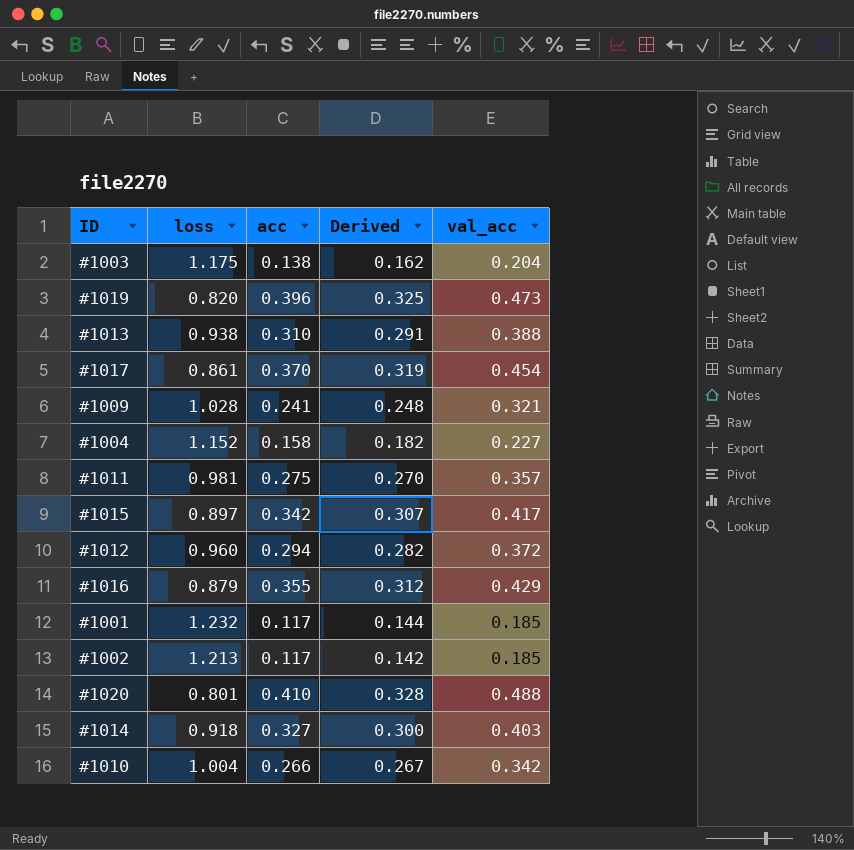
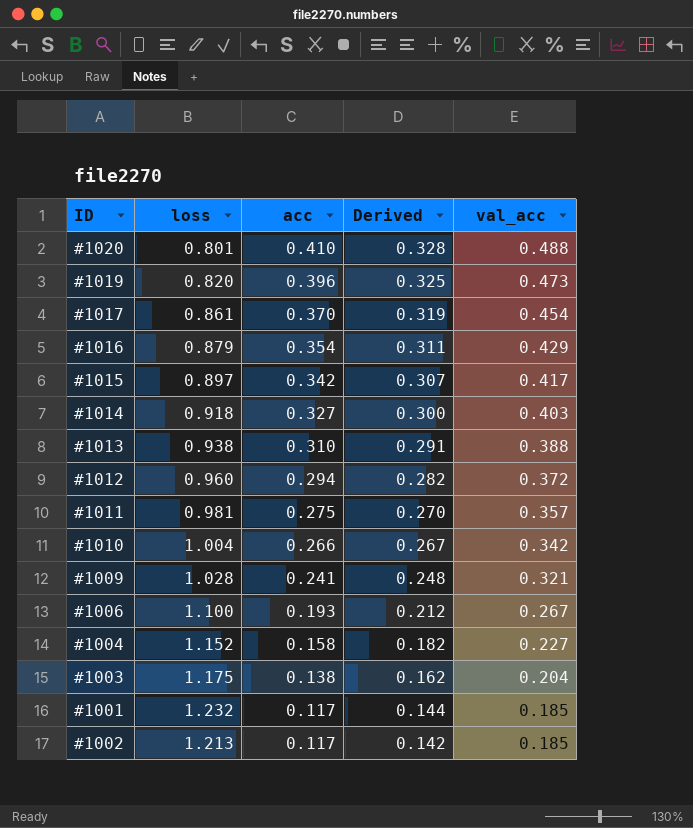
row order: none -> acc descending
#1016 | acc: 0.355 -> 0.354
#1016 | Derived: 0.312 -> 0.311
row #1006: none -> 1.100 | 0.193 | 0.212 | 0.267

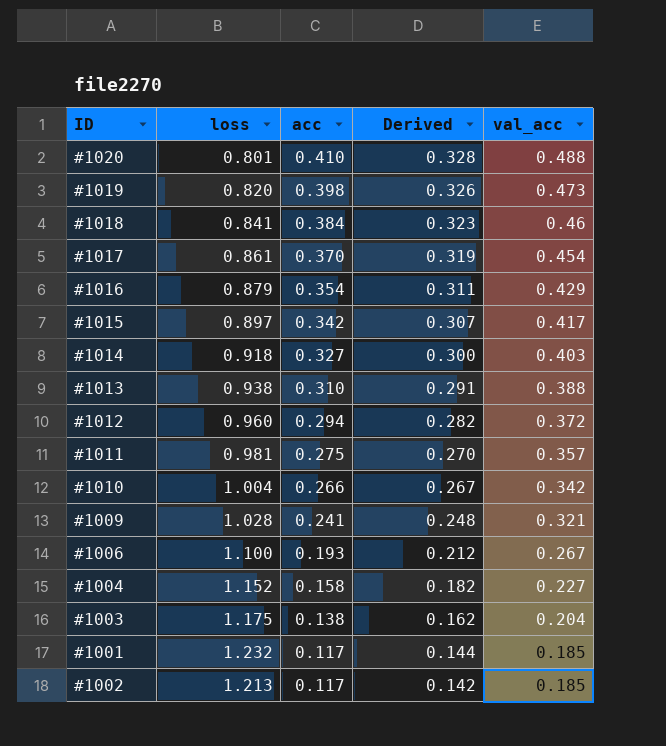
#1019 | acc: 0.396 -> 0.398
#1019 | Derived: 0.325 -> 0.326
row #1018: none -> 0.841 | 0.384 | 0.323 | 0.46

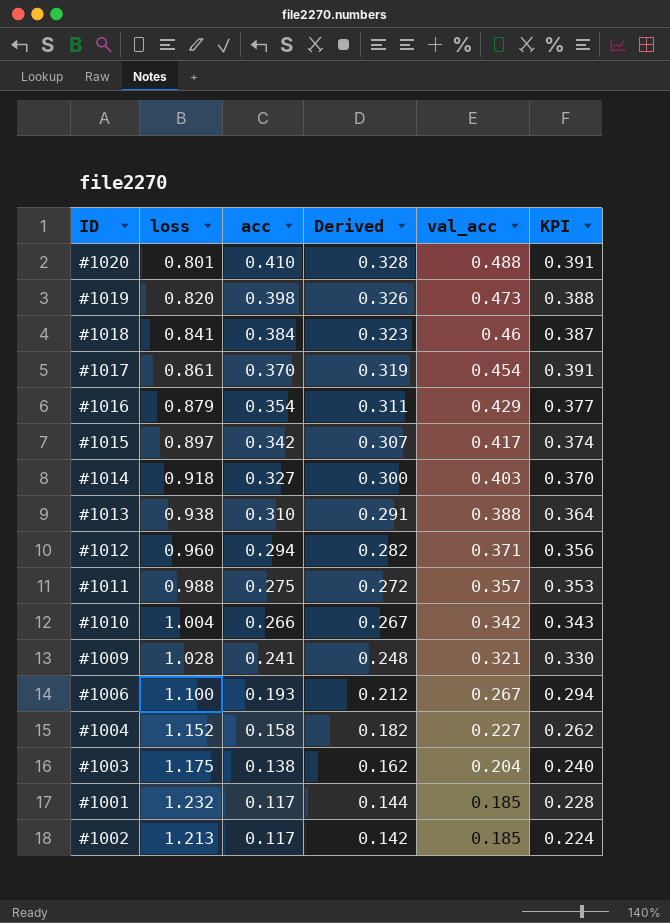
column KPI | formula: none -> [loss] * [val_acc]
#1012 | val_acc: 0.372 -> 0.371
#1011 | loss: 0.981 -> 0.988
#1011 | Derived: 0.270 -> 0.272

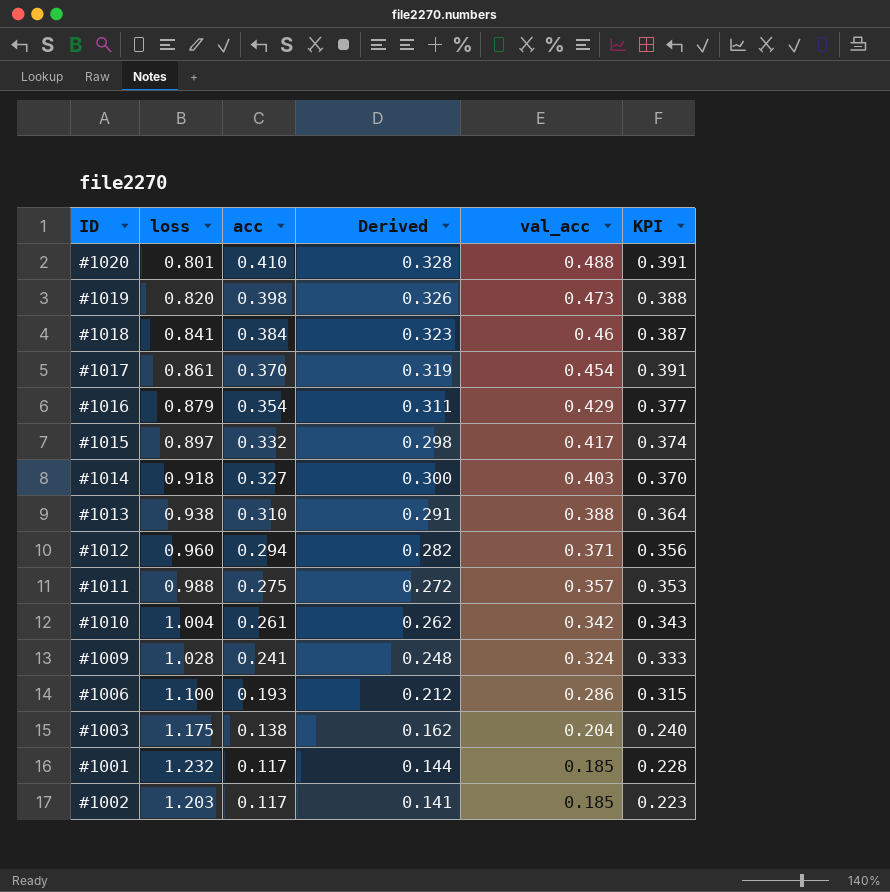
row #1004: 1.152 | 0.158 | 0.182 | 0.227 | 0.262 -> none
#1015 | acc: 0.342 -> 0.332
#1015 | Derived: 0.307 -> 0.298
#1010 | acc: 0.266 -> 0.261
#1010 | Derived: 0.267 -> 0.262
#1009 | val_acc: 0.321 -> 0.324
#1009 | KPI: 0.330 -> 0.333
#1006 | val_acc: 0.267 -> 0.286
#1006 | KPI: 0.294 -> 0.315
#1002 | loss: 1.213 -> 1.203
#1002 | Derived: 0.142 -> 0.141
#1002 | KPI: 0.224 -> 0.223

